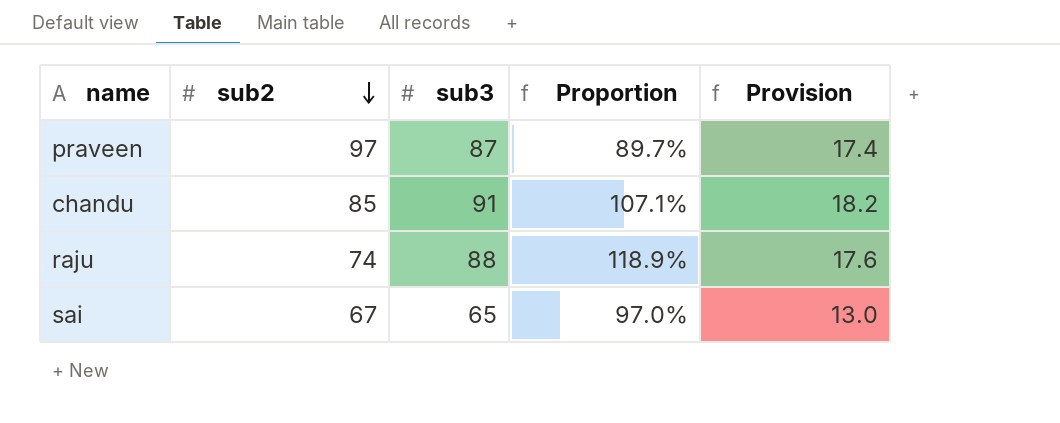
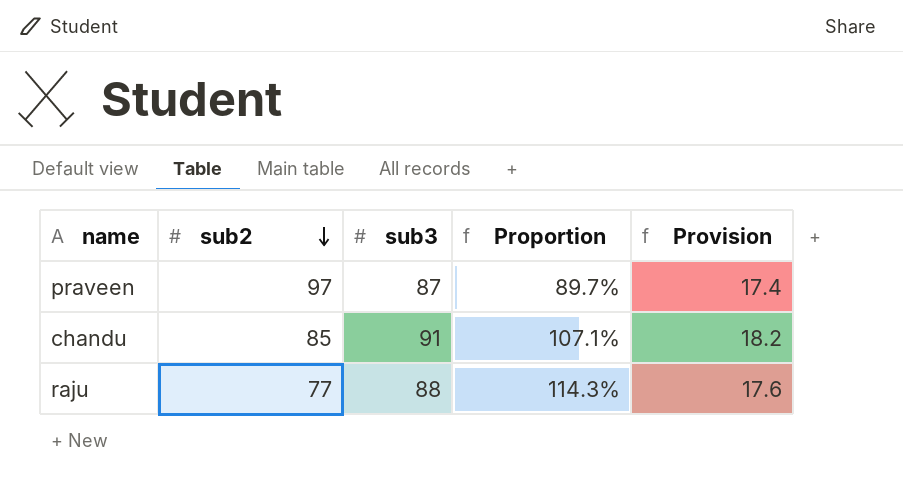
row sai: 67 | 65 | 97.0% | 13.0 -> none
raju | sub2: 74 -> 77
raju | Proportion: 118.9% -> 114.3%

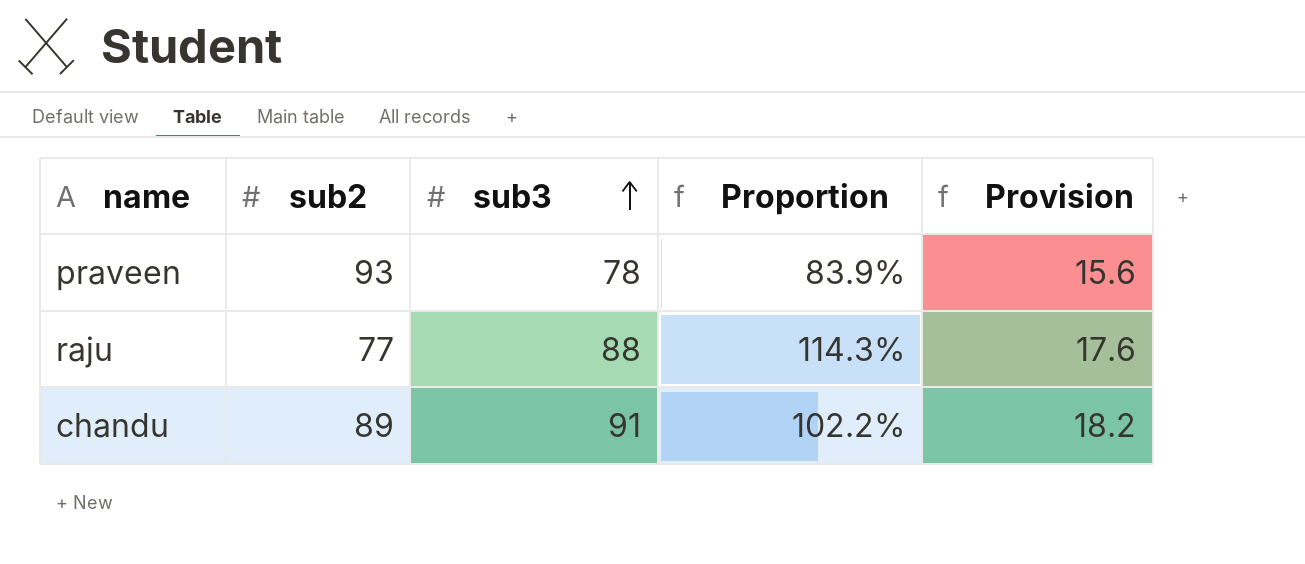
row order: sub2 descending -> sub3 ascending
praveen | sub2: 97 -> 93
praveen | sub3: 87 -> 78
praveen | Proportion: 89.7% -> 83.9%
praveen | Provision: 17.4 -> 15.6
chandu | sub2: 85 -> 89
chandu | Proportion: 107.1% -> 102.2%

